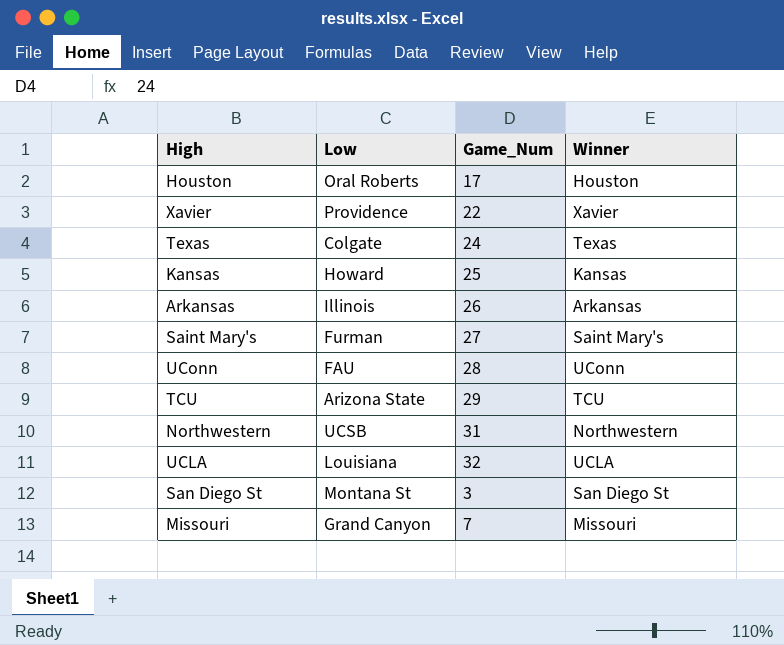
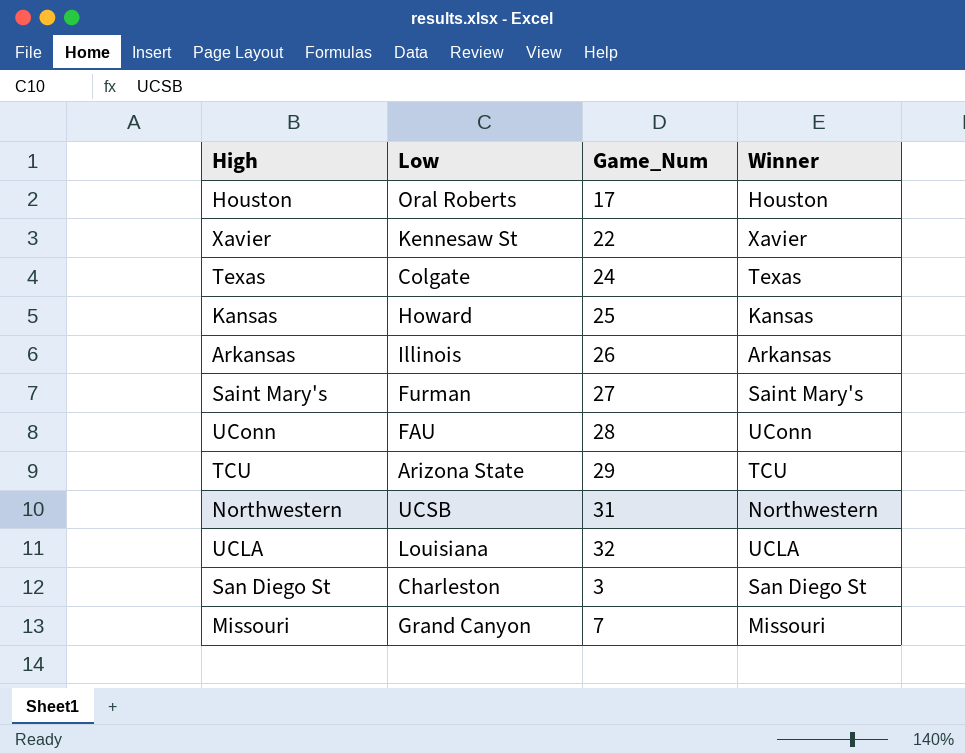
Xavier | Low: Providence -> Kennesaw St
San Diego St | Low: Montana St -> Charleston

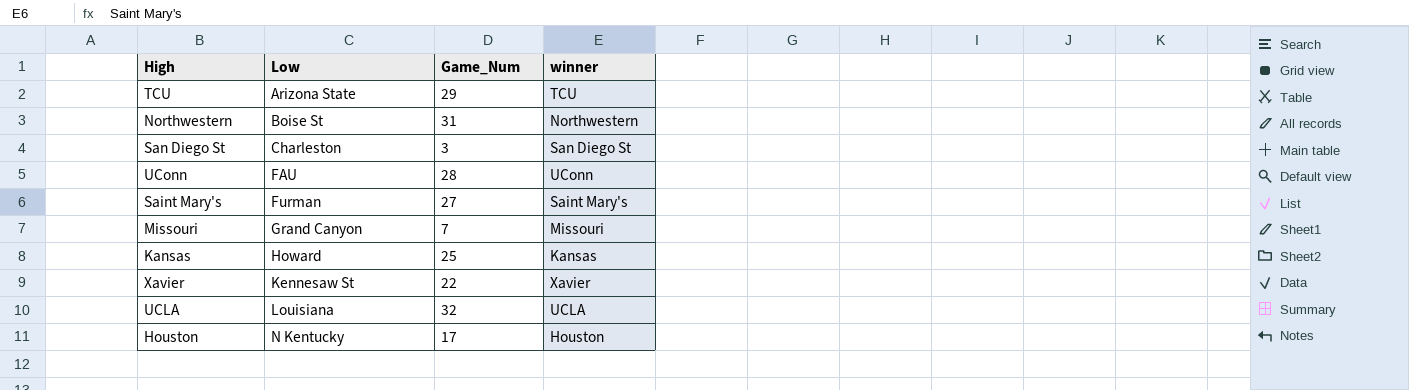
row order: none -> Low ascending
column name: Winner -> winner
row Texas: Colgate | 24 | Texas -> none
row Arkansas: Illinois | 26 | Arkansas -> none
Northwestern | Low: UCSB -> Boise St
Houston | Low: Oral Roberts -> N Kentucky

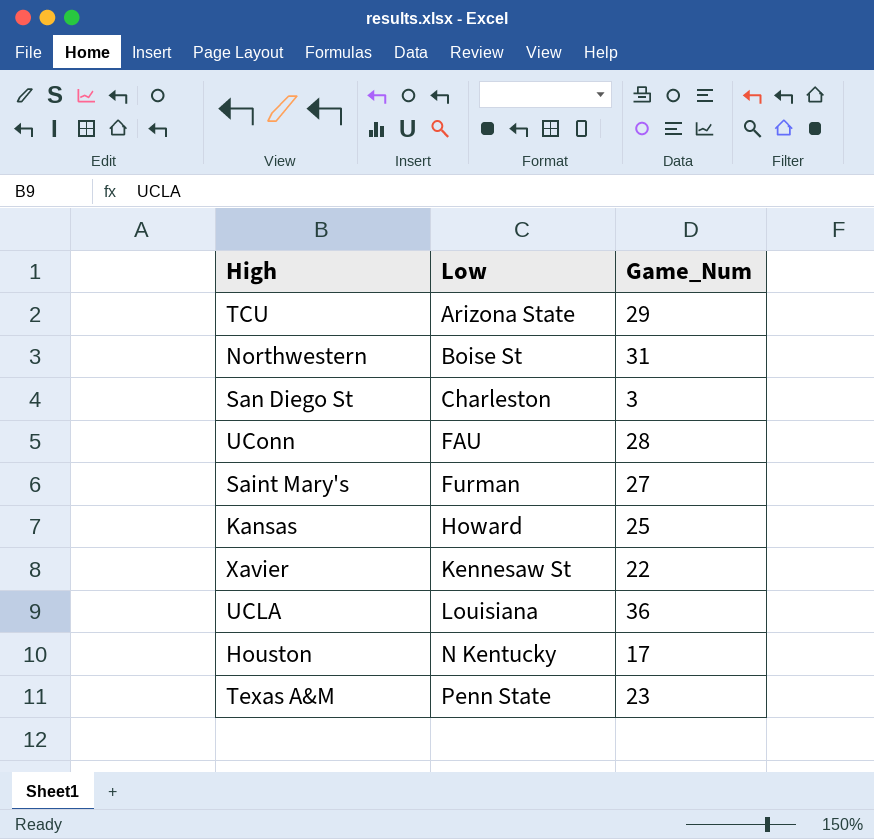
column winner | position: 4 -> none
row Missouri: Grand Canyon | 7 | Missouri -> none
UCLA | Game_Num: 32 -> 36
row Texas A&M: none -> Penn State | 23

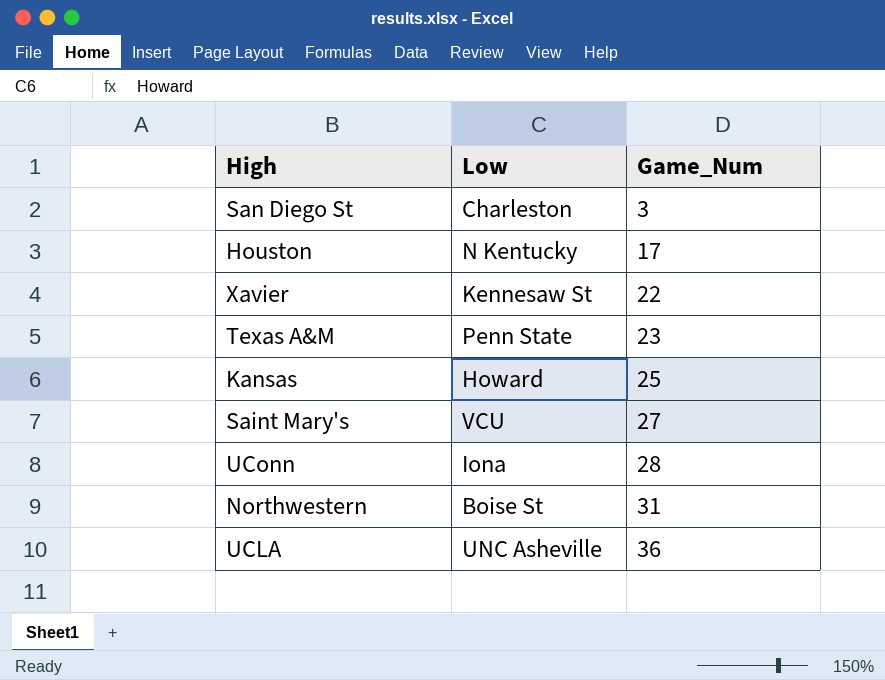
row order: Low ascending -> Game_Num ascending
row TCU: Arizona State | 29 -> none
Saint Mary's | Low: Furman -> VCU
UConn | Low: FAU -> Iona
UCLA | Low: Louisiana -> UNC Asheville

